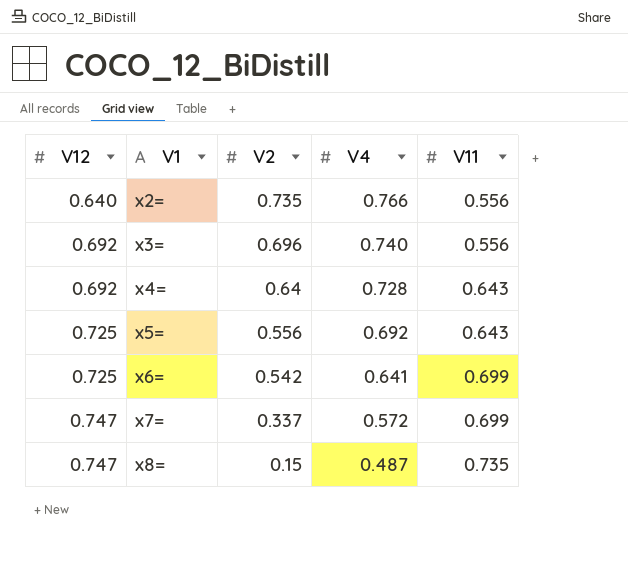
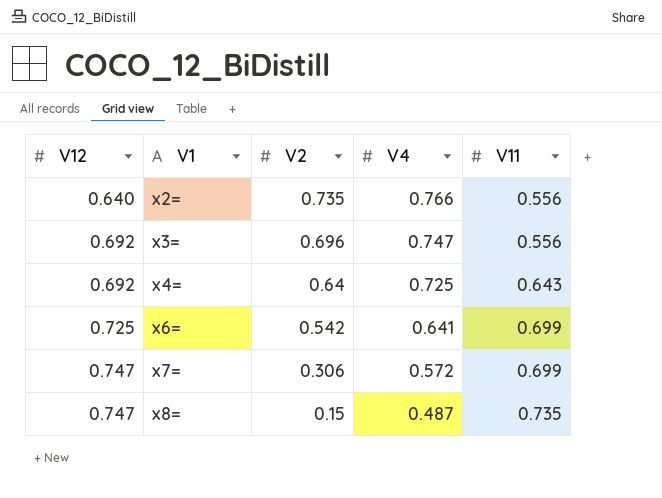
row x5=: 0.725 | 0.556 | 0.692 | 0.643 -> none
x3= | V4: 0.740 -> 0.747
x4= | V4: 0.728 -> 0.725
x7= | V2: 0.337 -> 0.306

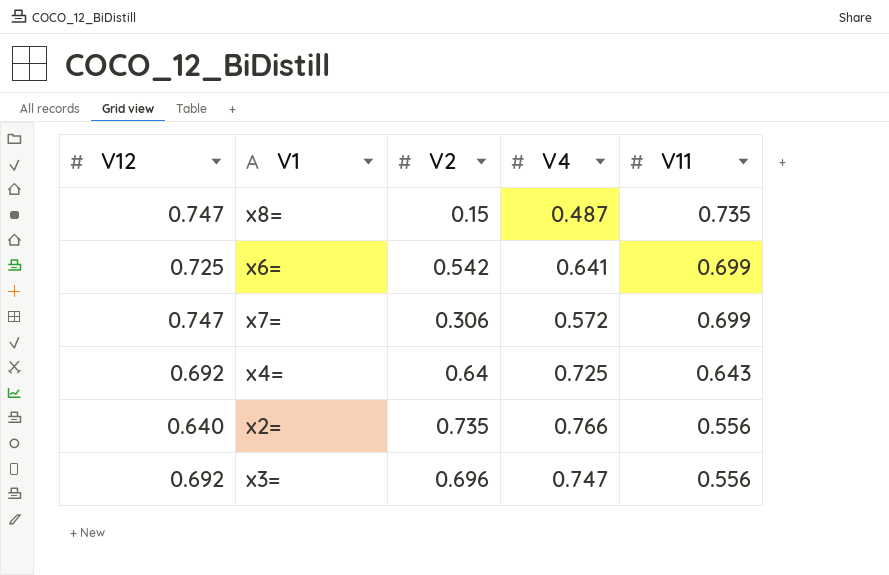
row order: V12 ascending -> V11 descending

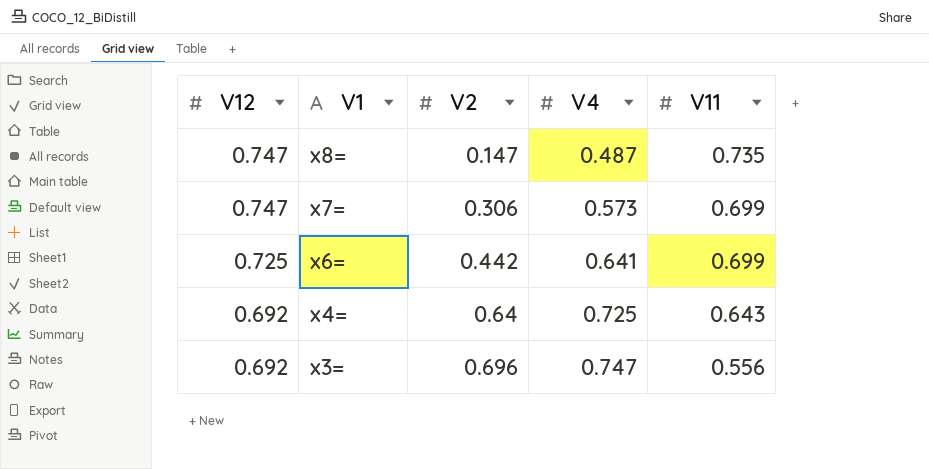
row order: V11 descending -> V12 descending
row x2=: 0.640 | 0.735 | 0.766 | 0.556 -> none
x8= | V2: 0.15 -> 0.147
x7= | V4: 0.572 -> 0.573
x6= | V2: 0.542 -> 0.442

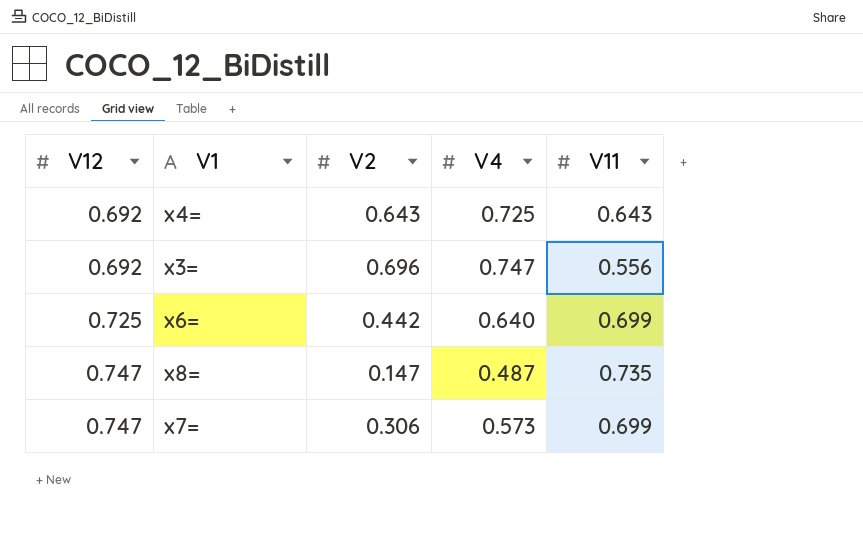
row order: V12 descending -> V12 ascending
x4= | V2: 0.64 -> 0.643
x6= | V4: 0.641 -> 0.640

